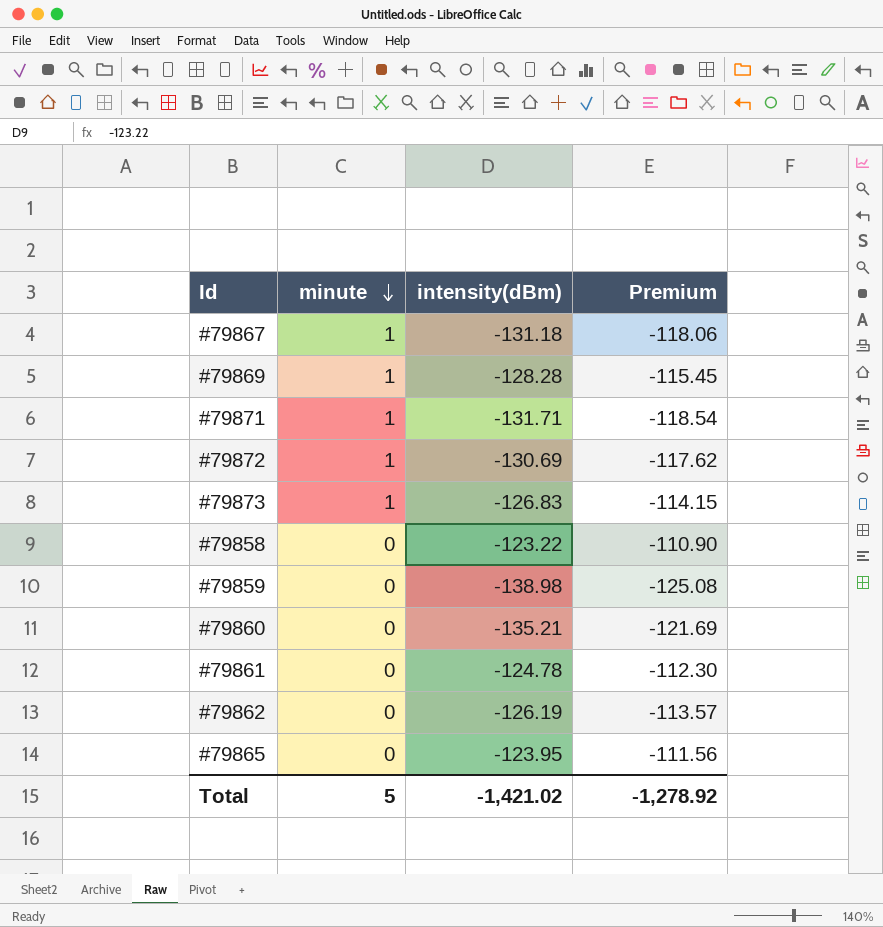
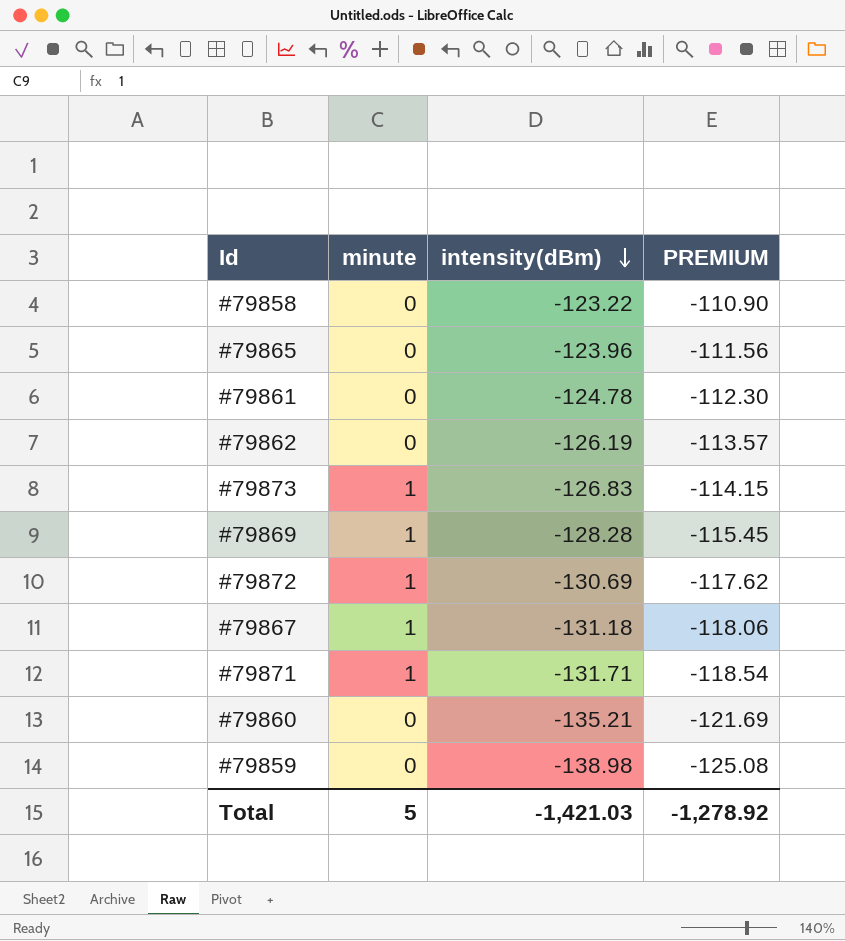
row order: minute descending -> intensity(dBm) descending
column name: Premium -> PREMIUM
#79865 | intensity(dBm): -123.95 -> -123.96
Total | intensity(dBm): -1,421.02 -> -1,421.03

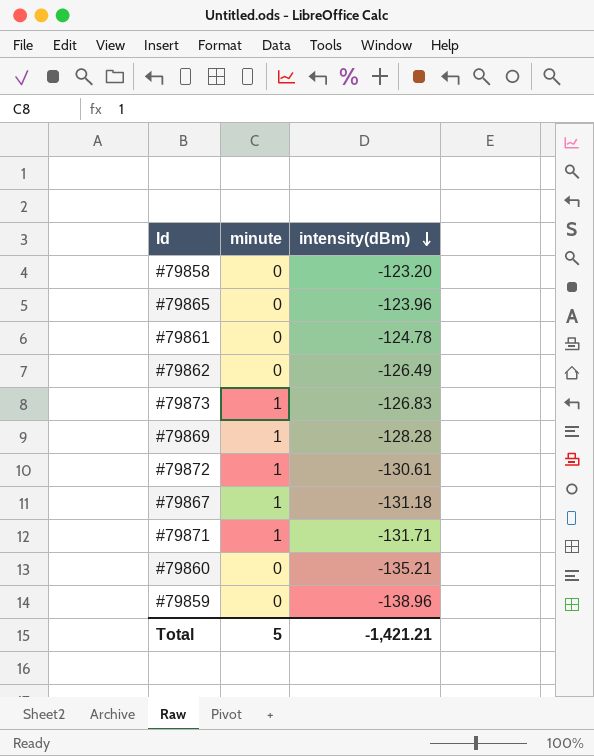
column PREMIUM | formula: [intensity(dBm)] * 0.9 -> none
#79858 | intensity(dBm): -123.22 -> -123.20
#79862 | intensity(dBm): -126.19 -> -126.49
#79872 | intensity(dBm): -130.69 -> -130.61
#79859 | intensity(dBm): -138.98 -> -138.96
Total | intensity(dBm): -1,421.03 -> -1,421.21

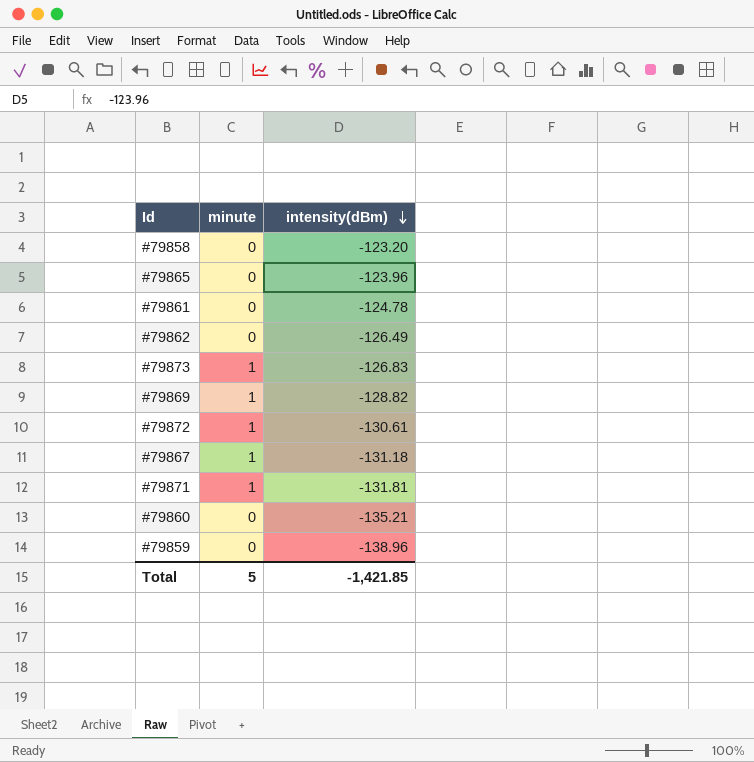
#79869 | intensity(dBm): -128.28 -> -128.82
#79871 | intensity(dBm): -131.71 -> -131.81
Total | intensity(dBm): -1,421.21 -> -1,421.85

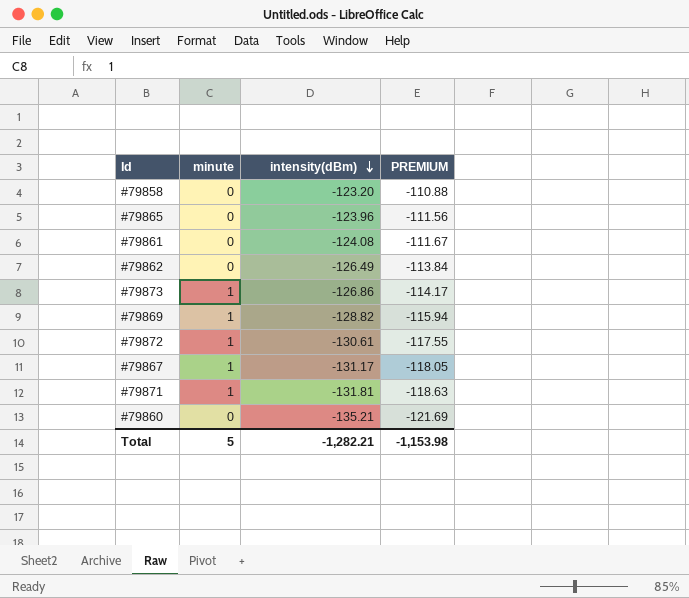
column PREMIUM | formula: none -> [intensity(dBm)] * 0.9
row #79859: 0 | -138.96 -> none
#79861 | intensity(dBm): -124.78 -> -124.08
#79873 | intensity(dBm): -126.83 -> -126.86
#79867 | intensity(dBm): -131.18 -> -131.17
Total | intensity(dBm): -1,421.85 -> -1,282.21

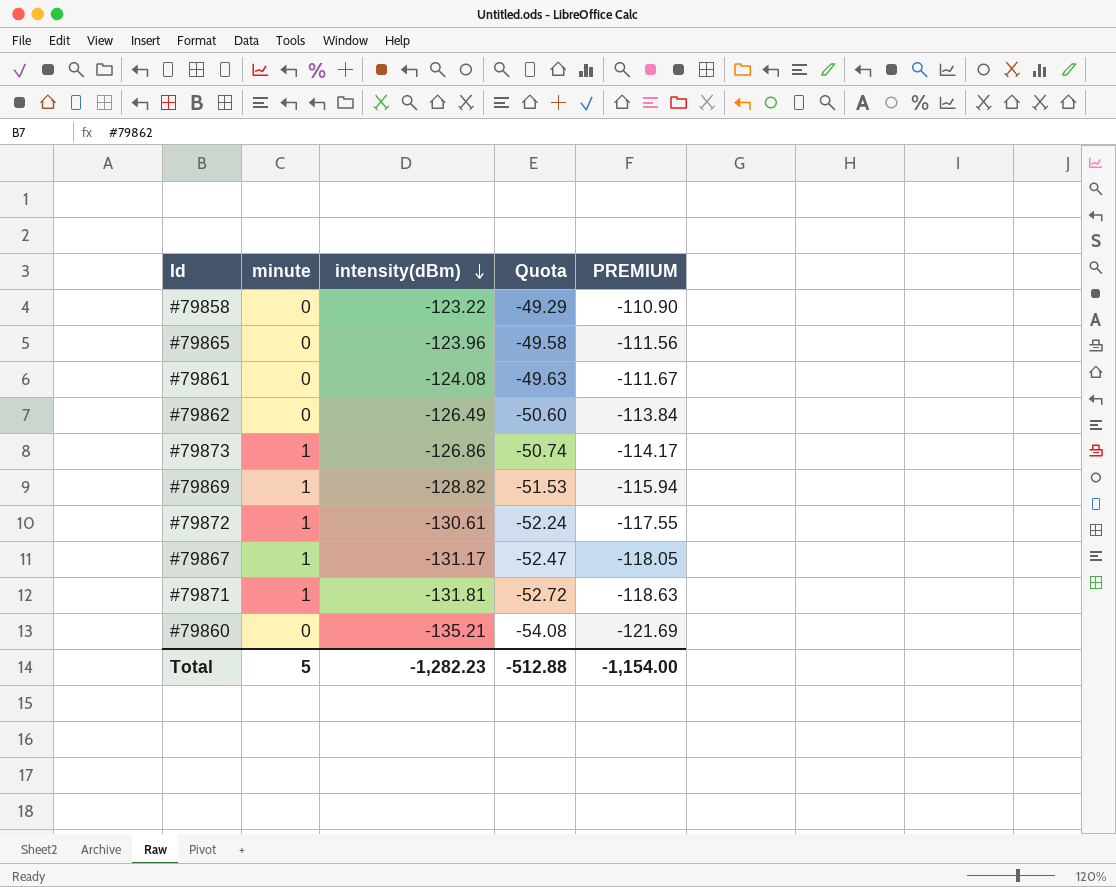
column Quota | formula: none -> [intensity(dBm)] * 0.4
#79858 | intensity(dBm): -123.20 -> -123.22
#79858 | PREMIUM: -110.88 -> -110.90
Total | intensity(dBm): -1,282.21 -> -1,282.23
Total | PREMIUM: -1,153.98 -> -1,154.00

